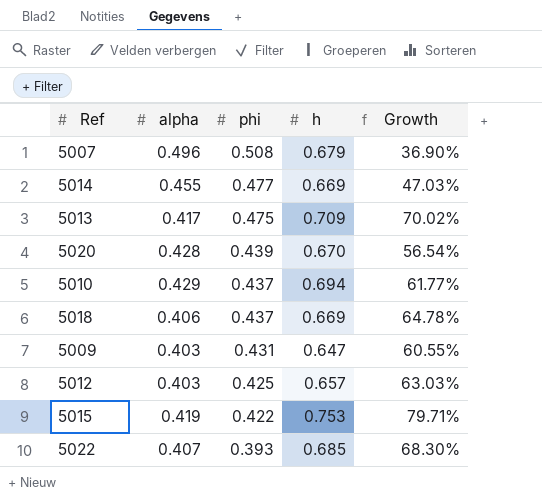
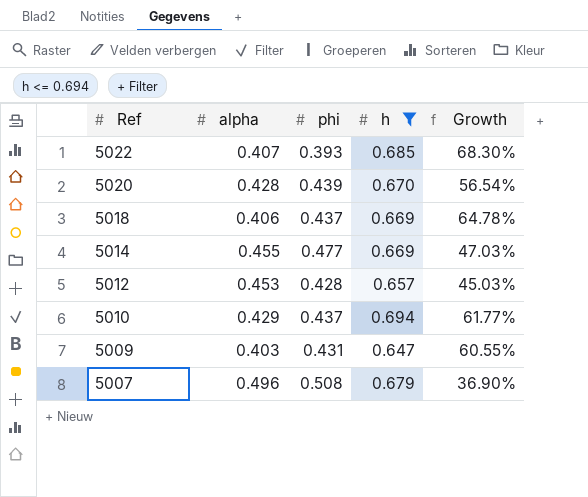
filter: none -> h <= 0.694
row order: phi descending -> Ref descending
5012 | alpha: 0.403 -> 0.453
5012 | phi: 0.425 -> 0.428
5012 | Growth: 63.03% -> 45.03%

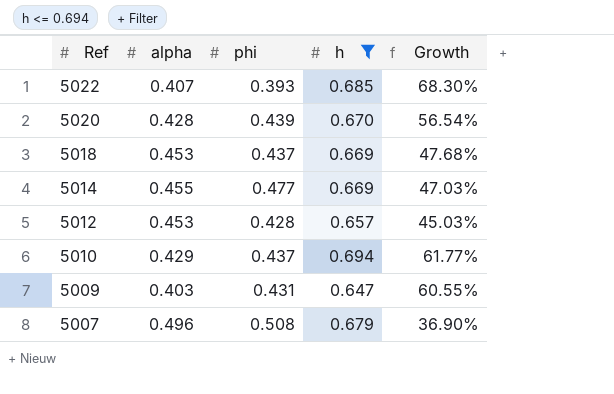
5018 | alpha: 0.406 -> 0.453
5018 | Growth: 64.78% -> 47.68%

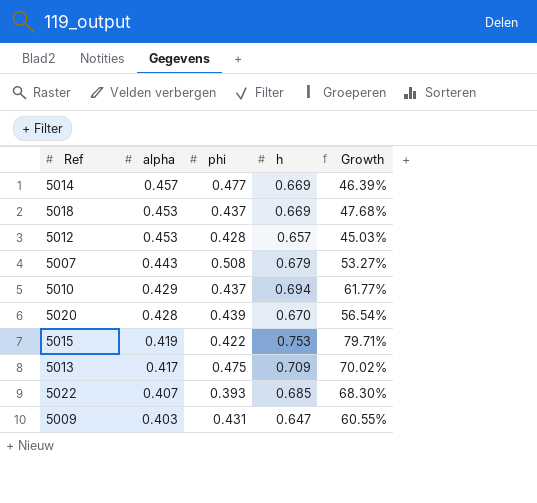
filter: h <= 0.694 -> none
row order: Ref descending -> alpha descending
5014 | alpha: 0.455 -> 0.457
5014 | Growth: 47.03% -> 46.39%
5007 | alpha: 0.496 -> 0.443
5007 | Growth: 36.90% -> 53.27%

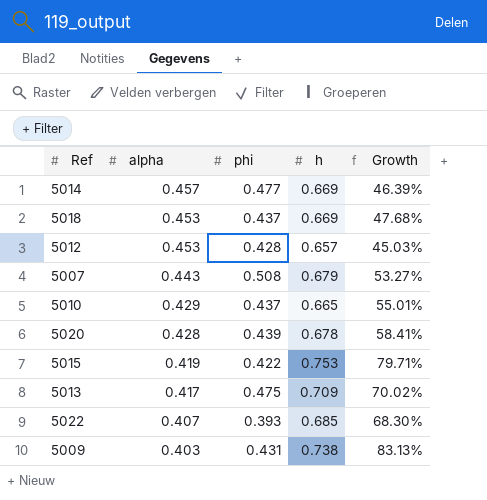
5010 | h: 0.694 -> 0.665
5010 | Growth: 61.77% -> 55.01%
5020 | h: 0.670 -> 0.678
5020 | Growth: 56.54% -> 58.41%
5009 | h: 0.647 -> 0.738
5009 | Growth: 60.55% -> 83.13%

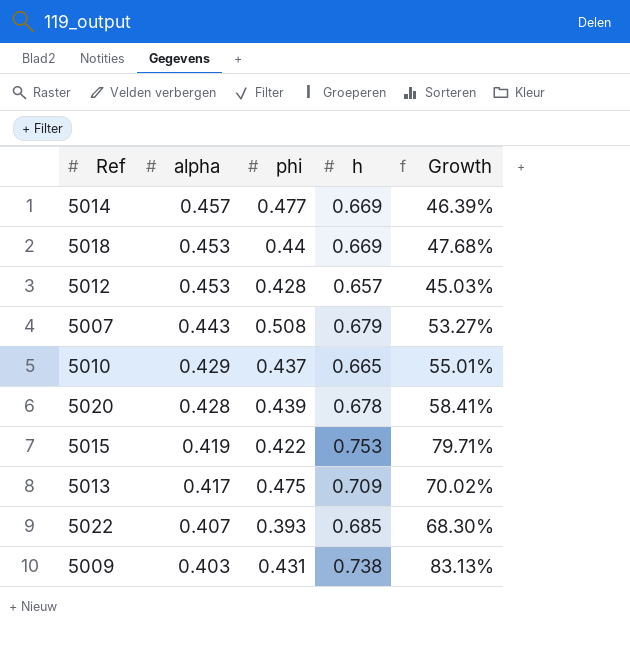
5018 | phi: 0.437 -> 0.44

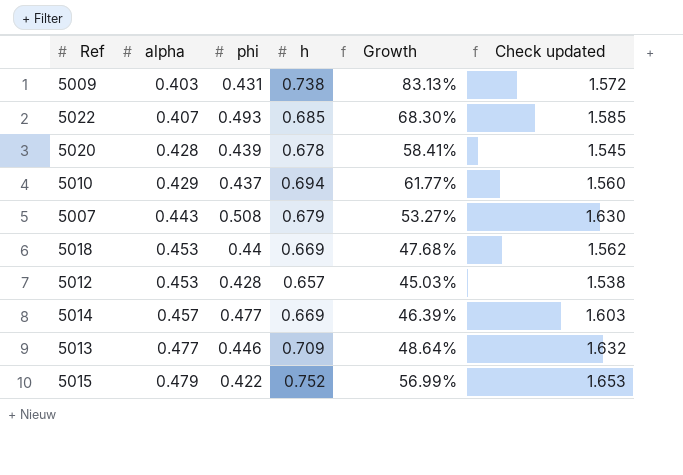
row order: alpha descending -> alpha ascending
column Check updated | formula: none -> [alpha] + [phi] + [h]
5022 | phi: 0.393 -> 0.493
5010 | h: 0.665 -> 0.694
5010 | Growth: 55.01% -> 61.77%
5013 | alpha: 0.417 -> 0.477
5013 | phi: 0.475 -> 0.446
5013 | Growth: 70.02% -> 48.64%
5015 | alpha: 0.419 -> 0.479
5015 | h: 0.753 -> 0.752
5015 | Growth: 79.71% -> 56.99%

